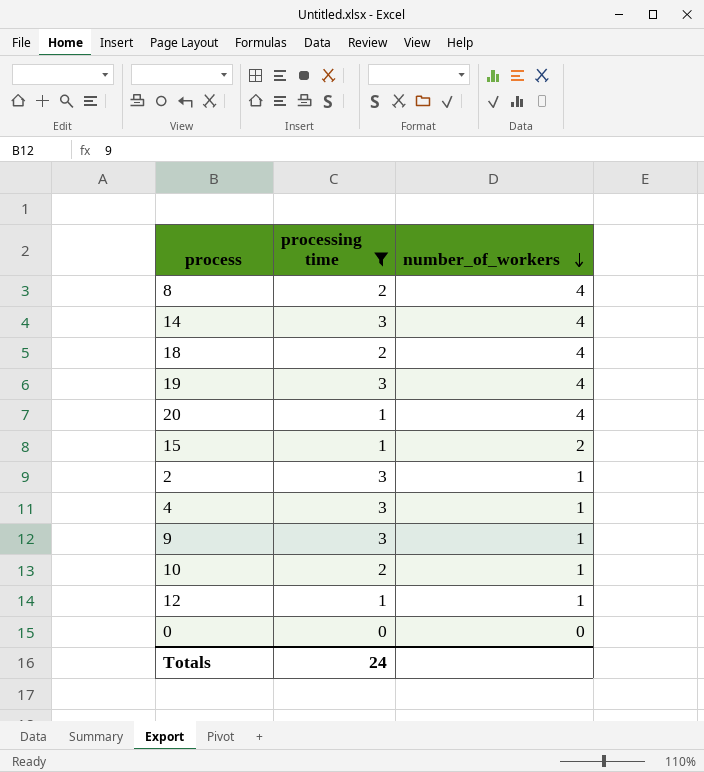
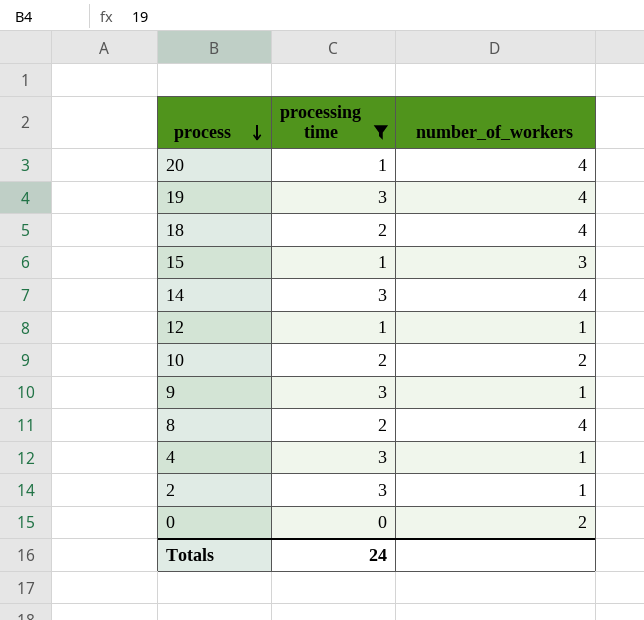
row order: number_of_workers descending -> process descending
15 | number_of_workers: 2 -> 3
10 | number_of_workers: 1 -> 2
0 | number_of_workers: 0 -> 2

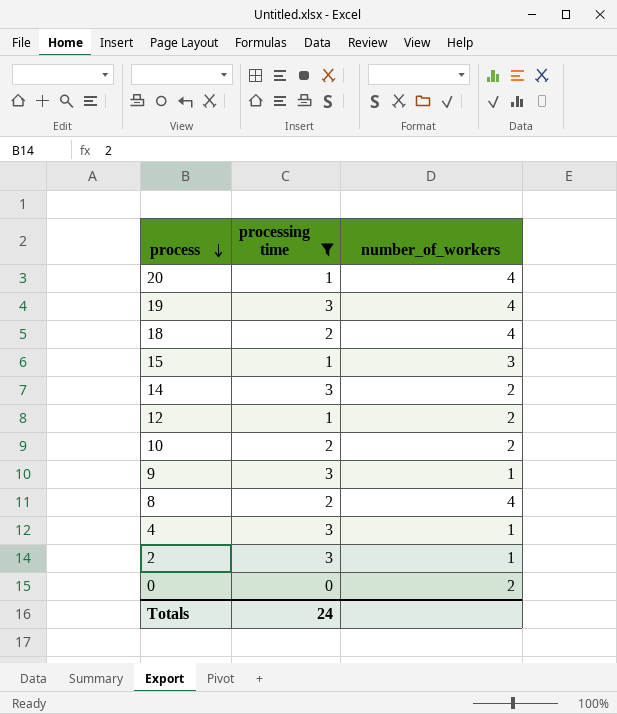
14 | number_of_workers: 4 -> 2
12 | number_of_workers: 1 -> 2

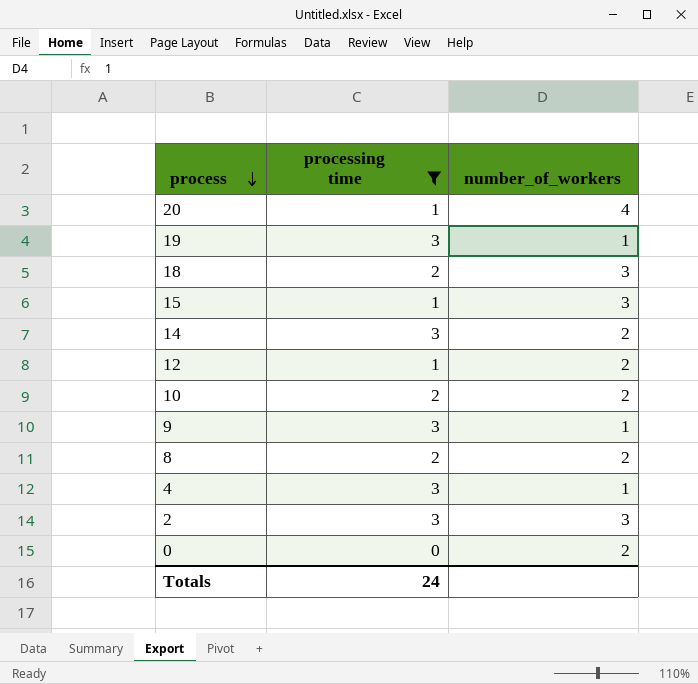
19 | number_of_workers: 4 -> 1
18 | number_of_workers: 4 -> 3
8 | number_of_workers: 4 -> 2
2 | number_of_workers: 1 -> 3

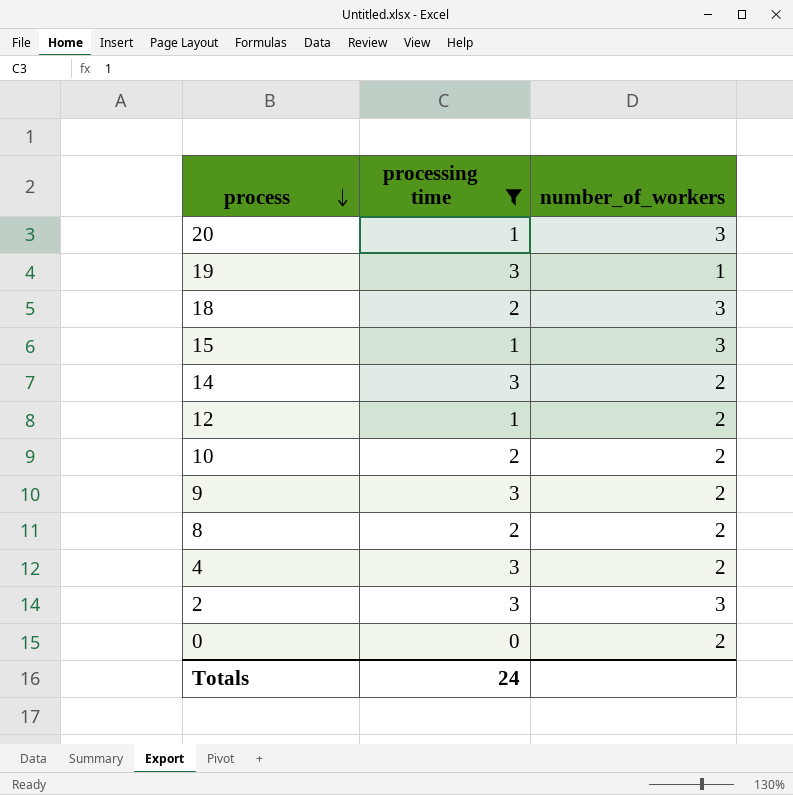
20 | number_of_workers: 4 -> 3
9 | number_of_workers: 1 -> 2
4 | number_of_workers: 1 -> 2

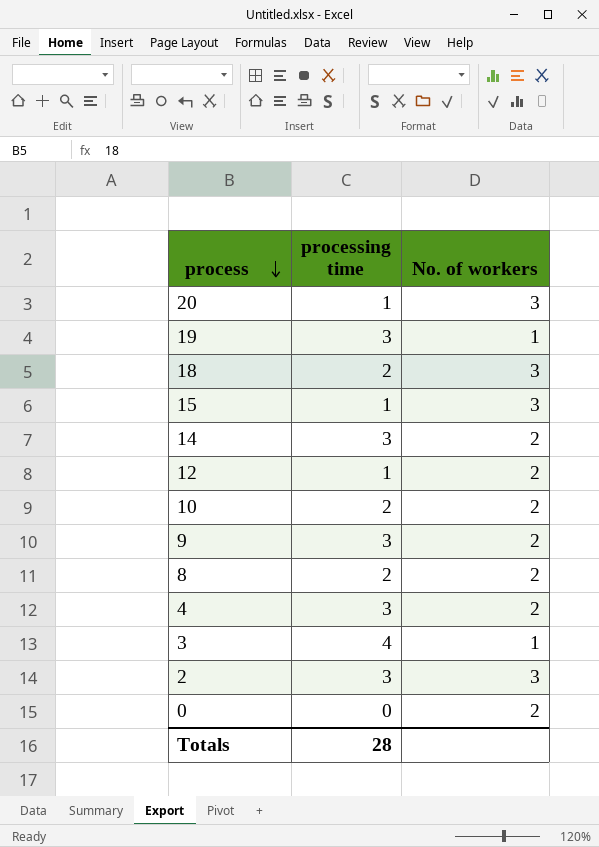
filter: processing time != 4 -> none
column name: number_of_workers -> No. of workers
Totals | processing time: 24 -> 28

